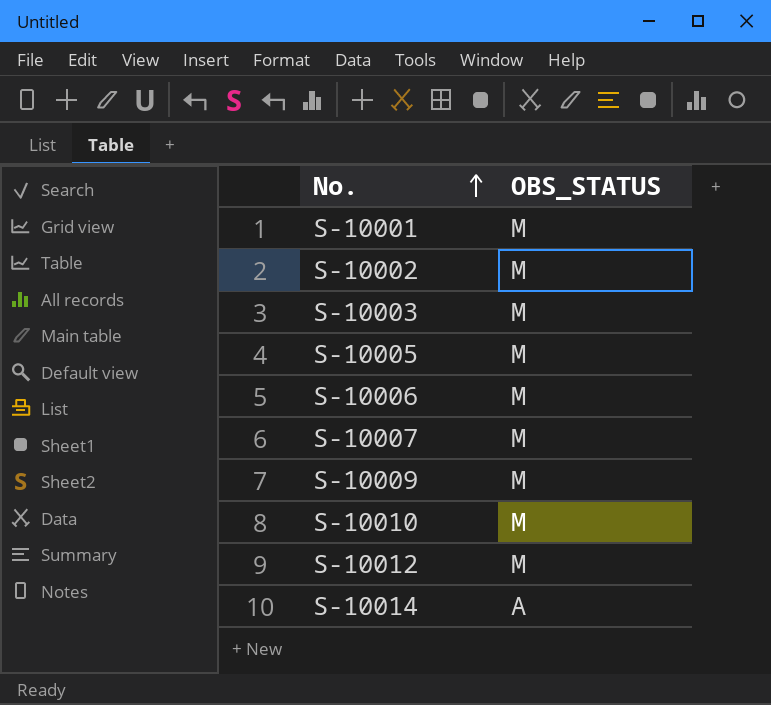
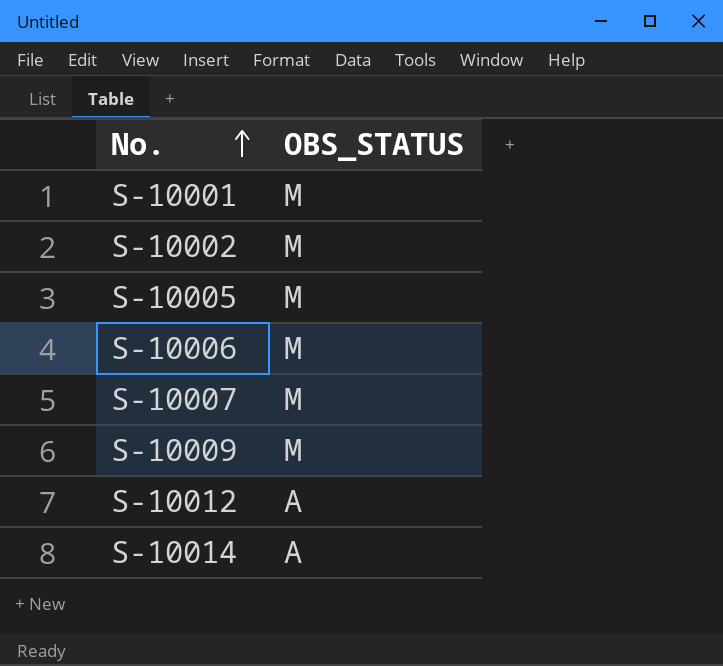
row S-10003: M -> none
row S-10010: M -> none
S-10012 | OBS_STATUS: M -> A

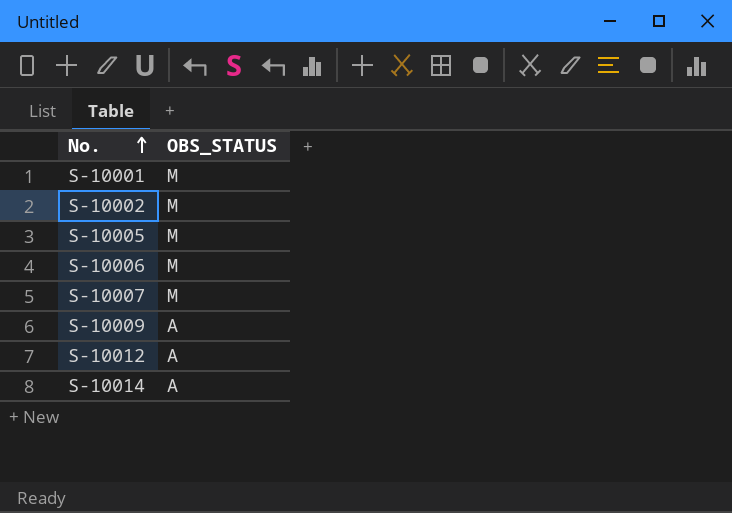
S-10009 | OBS_STATUS: M -> A

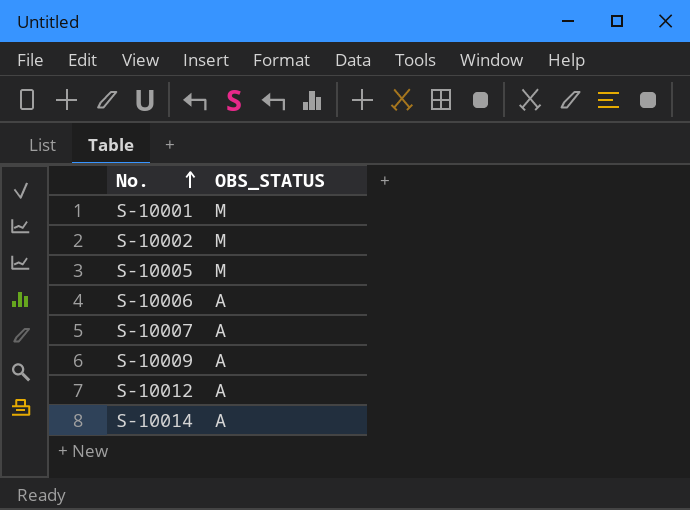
S-10006 | OBS_STATUS: M -> A
S-10007 | OBS_STATUS: M -> A

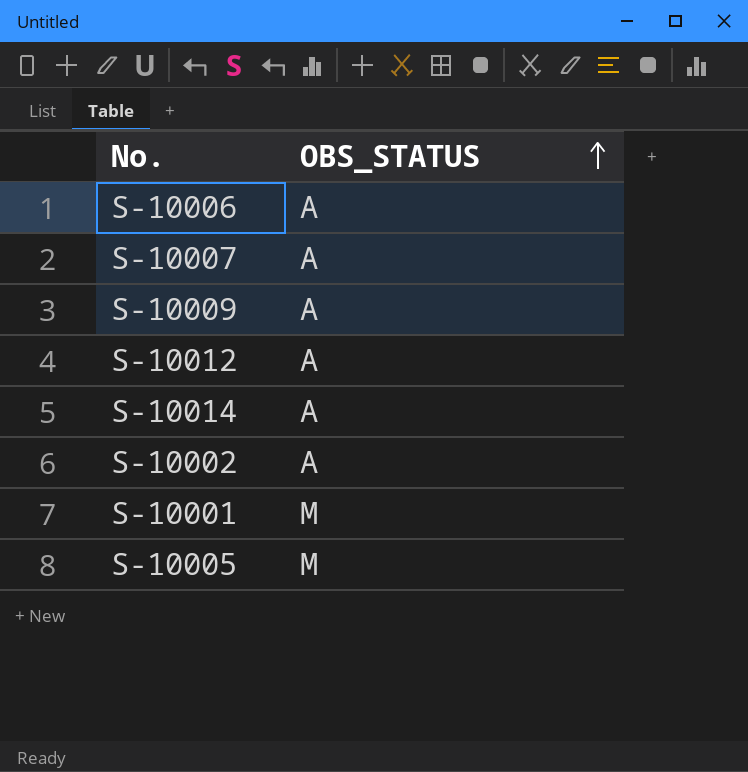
row order: No. ascending -> OBS_STATUS ascending
S-10002 | OBS_STATUS: M -> A

